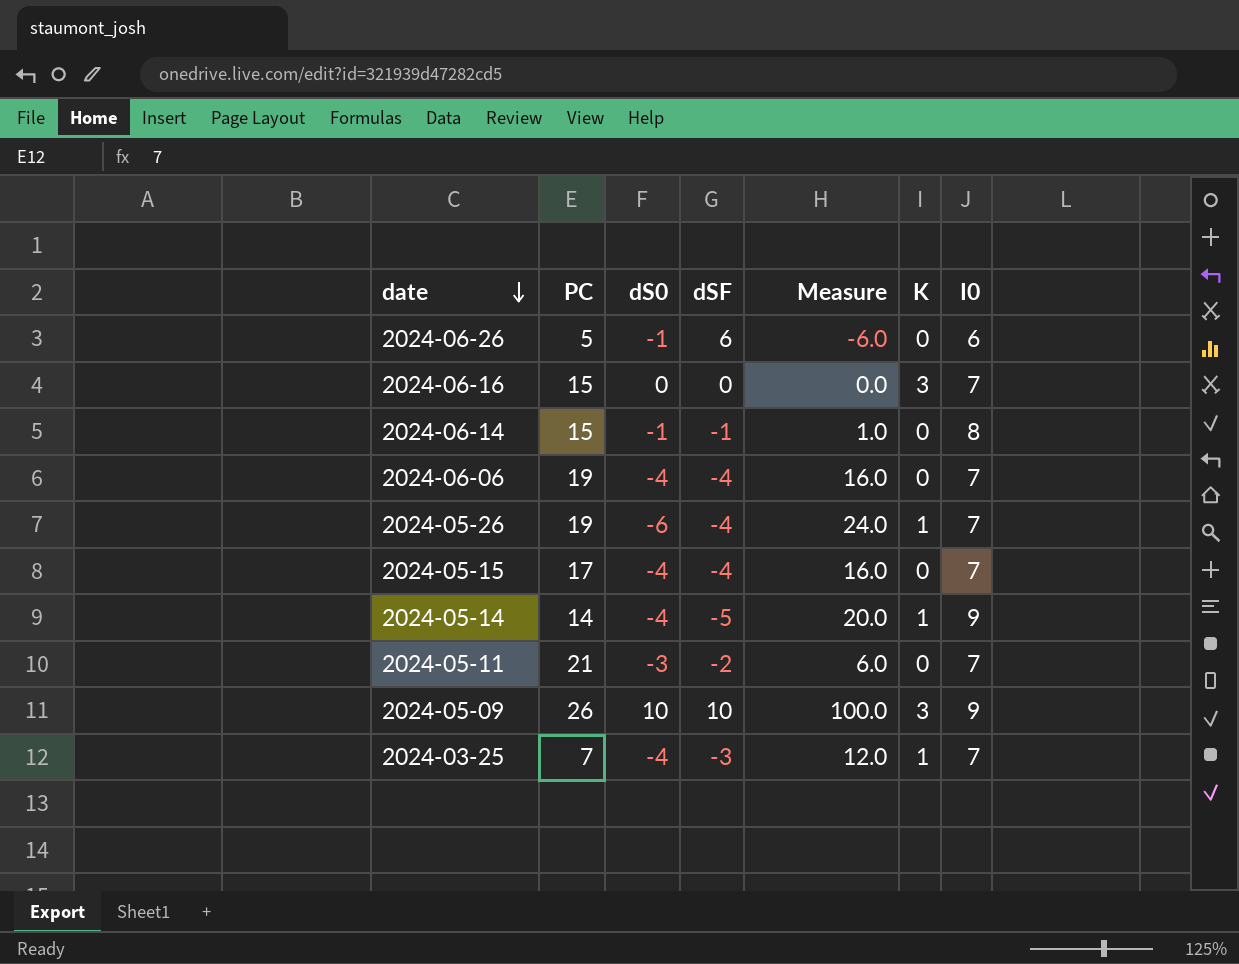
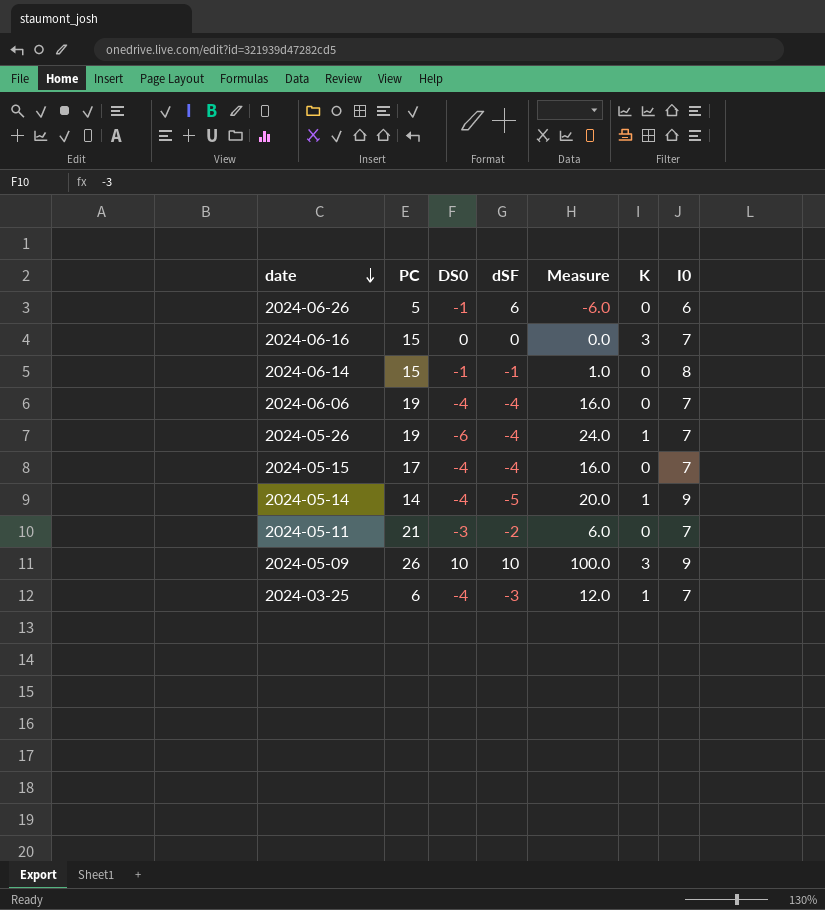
column name: dS0 -> DS0
2024-03-25 | PC: 7 -> 6

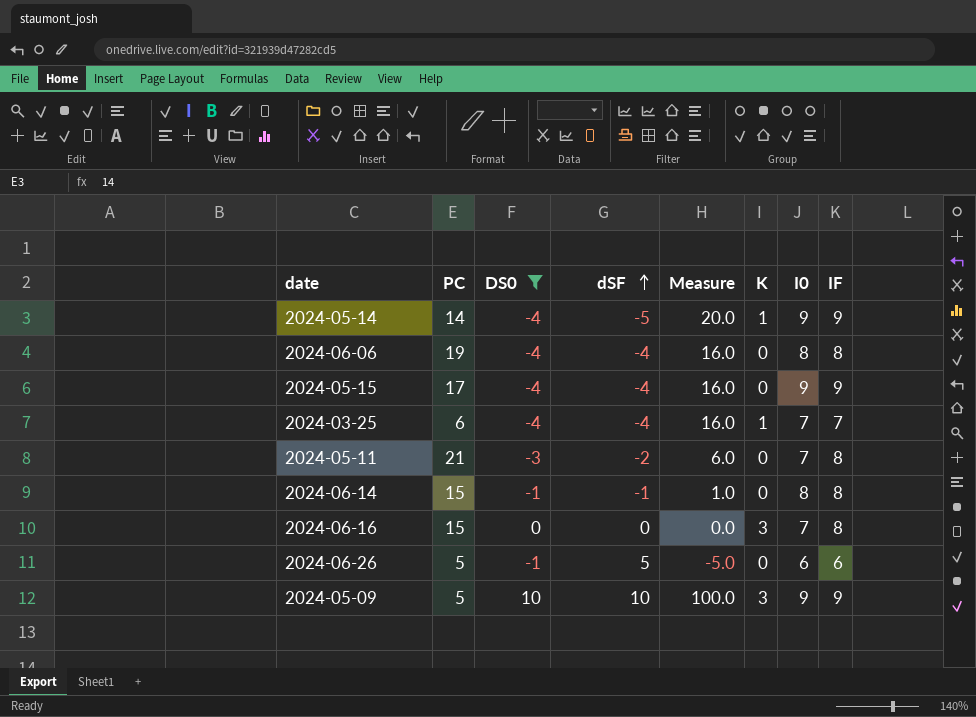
filter: none -> DS0 != -6
row order: date descending -> dSF ascending
column IF | position: none -> 8
2024-06-06 | I0: 7 -> 8
2024-05-15 | I0: 7 -> 9
2024-03-25 | dSF: -3 -> -4
2024-03-25 | Measure: 12.0 -> 16.0
2024-06-26 | dSF: 6 -> 5
2024-06-26 | Measure: -6.0 -> -5.0
2024-05-09 | PC: 26 -> 5

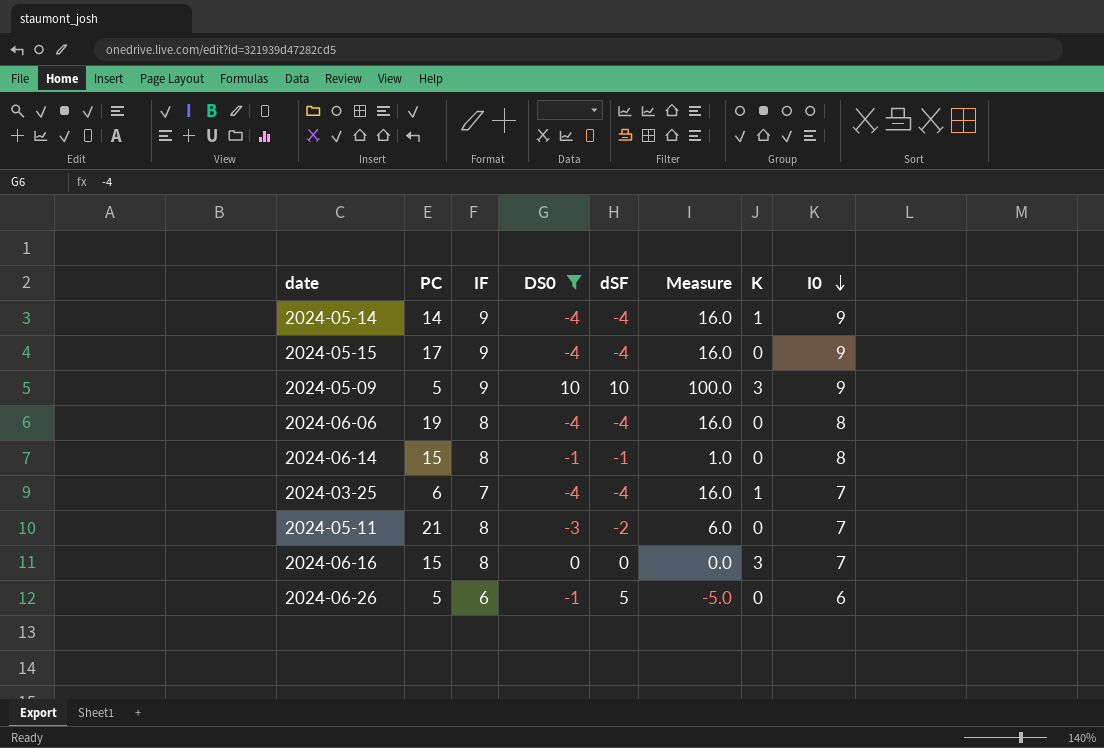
row order: dSF ascending -> I0 descending
column IF | position: 8 -> 3
2024-05-14 | dSF: -5 -> -4
2024-05-14 | Measure: 20.0 -> 16.0

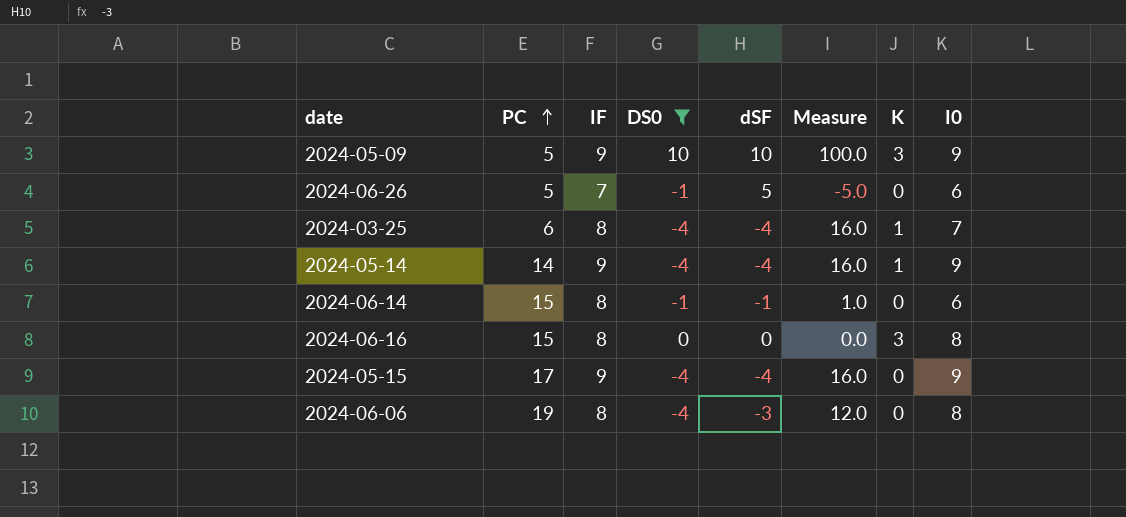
row order: I0 descending -> PC ascending
row 2024-05-11: 21 | 8 | -3 | -2 | 6.0 | 0 | 7 -> none
2024-06-26 | IF: 6 -> 7
2024-03-25 | IF: 7 -> 8
2024-06-14 | I0: 8 -> 6
2024-06-16 | I0: 7 -> 8
2024-06-06 | dSF: -4 -> -3
2024-06-06 | Measure: 16.0 -> 12.0

